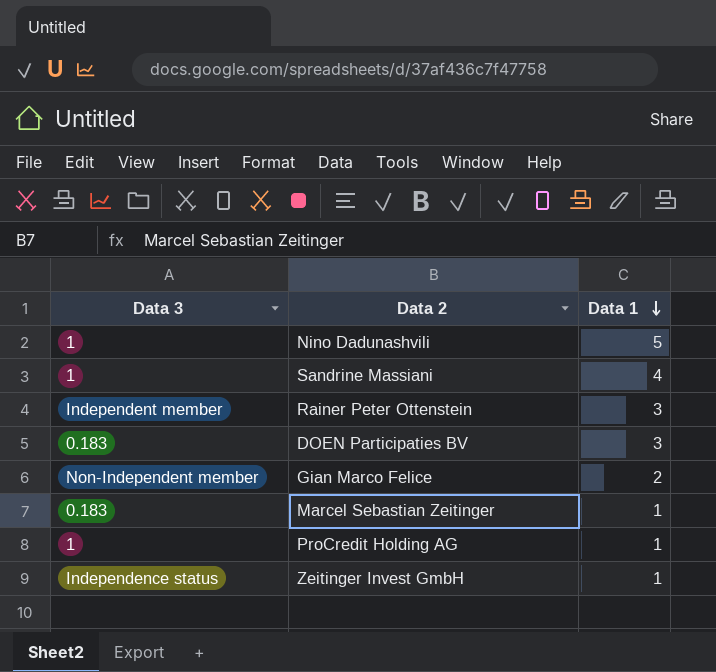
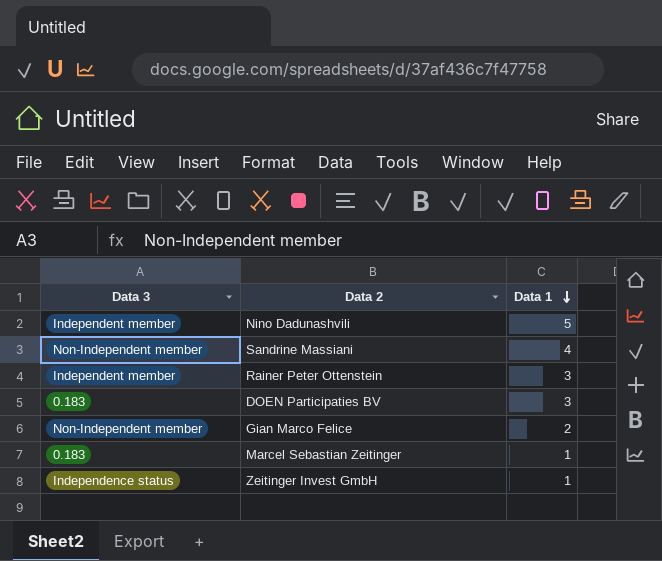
row ProCredit Holding AG: 1 | 1 -> none
Nino Dadunashvili | Data 3: 1 -> Independent member
Sandrine Massiani | Data 3: 1 -> Non-Independent member

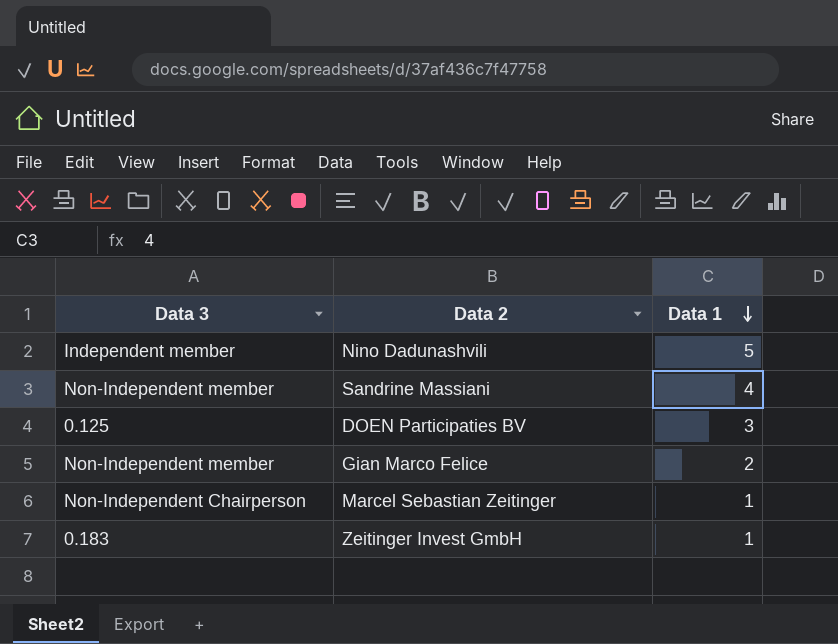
row Rainer Peter Ottenstein: Independent member | 3 -> none
DOEN Participaties BV | Data 3: 0.183 -> 0.125
Marcel Sebastian Zeitinger | Data 3: 0.183 -> Non-Independent Chairperson
Zeitinger Invest GmbH | Data 3: Independence status -> 0.183

